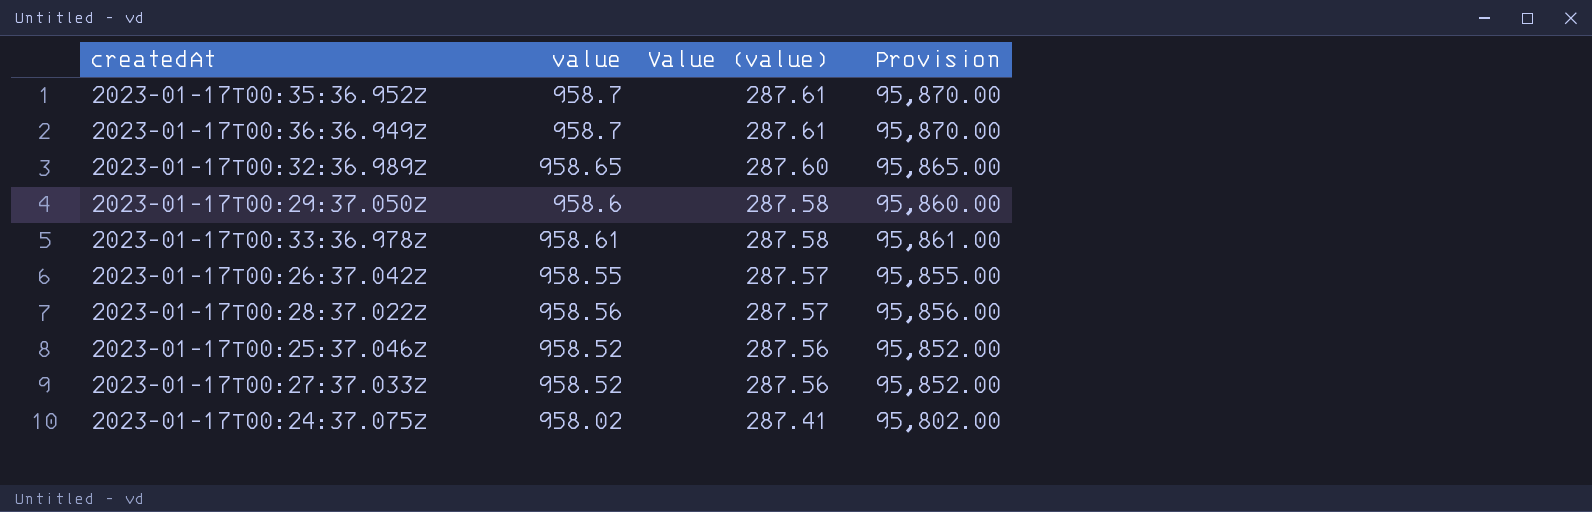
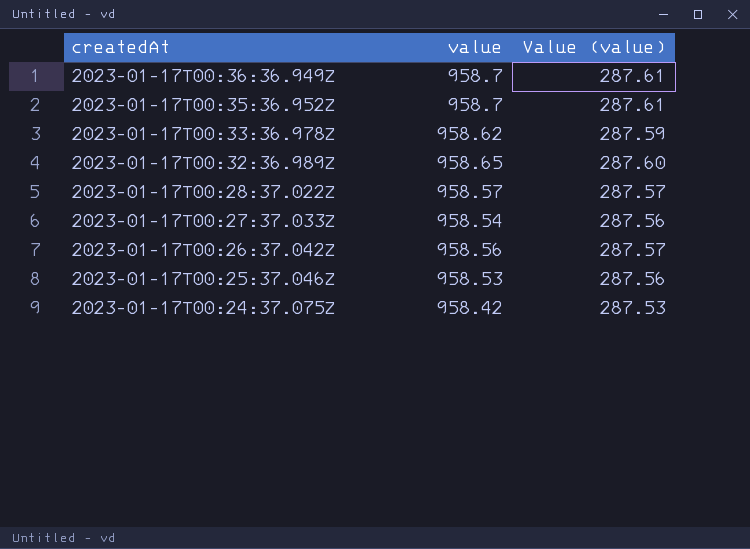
row order: Value (value) descending -> createdAt descending
column Provision | formula: [value] * 100 -> none
row 2023-01-17T00:29:37.050Z: 958.6 | 287.58 | 95,860.00 -> none
2023-01-17T00:33:36.978Z | value: 958.61 -> 958.62
2023-01-17T00:33:36.978Z | Value (value): 287.58 -> 287.59
2023-01-17T00:28:37.022Z | value: 958.56 -> 958.57
2023-01-17T00:27:37.033Z | value: 958.52 -> 958.54
2023-01-17T00:26:37.042Z | value: 958.55 -> 958.56
2023-01-17T00:25:37.046Z | value: 958.52 -> 958.53
2023-01-17T00:24:37.075Z | value: 958.02 -> 958.42
2023-01-17T00:24:37.075Z | Value (value): 287.41 -> 287.53

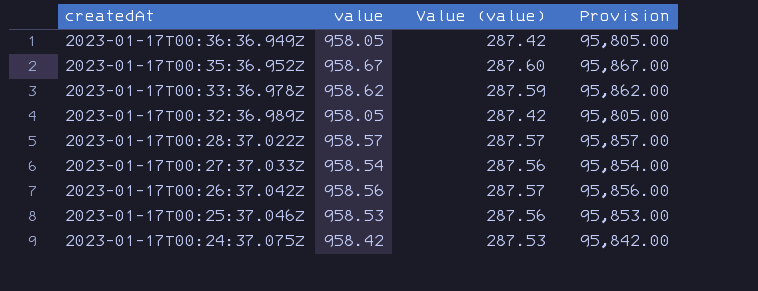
column Provision | formula: none -> [value] * 100
2023-01-17T00:36:36.949Z | value: 958.7 -> 958.05
2023-01-17T00:36:36.949Z | Value (value): 287.61 -> 287.42
2023-01-17T00:35:36.952Z | value: 958.7 -> 958.67
2023-01-17T00:35:36.952Z | Value (value): 287.61 -> 287.60
2023-01-17T00:32:36.989Z | value: 958.65 -> 958.05
2023-01-17T00:32:36.989Z | Value (value): 287.60 -> 287.42

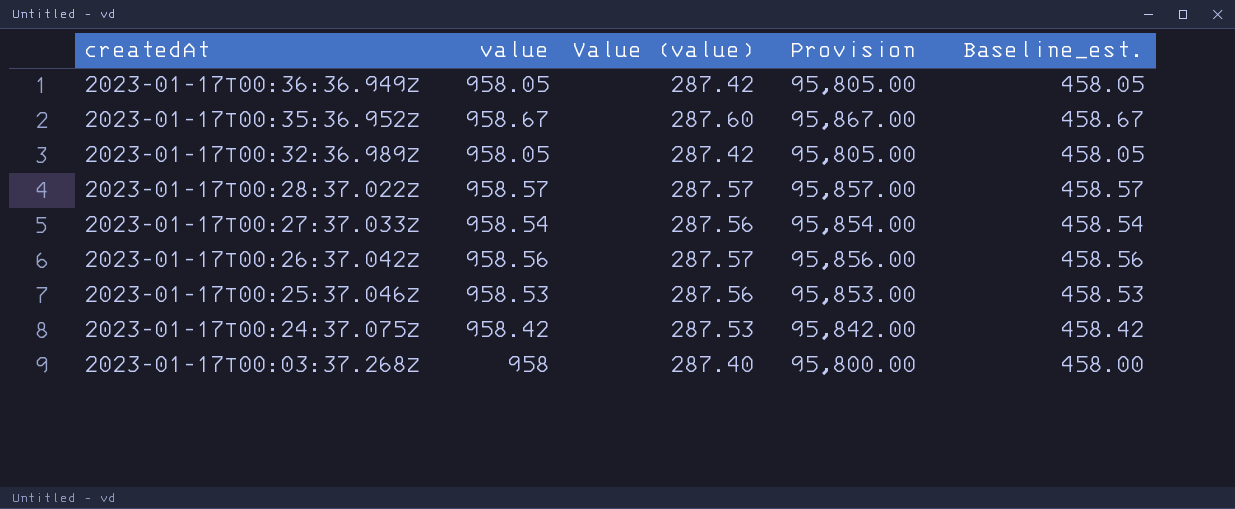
column Baseline_est. | formula: none -> [value] - 500
row 2023-01-17T00:33:36.978Z: 958.62 | 287.59 | 95,862.00 -> none
row 2023-01-17T00:03:37.268Z: none -> 958 | 287.40 | 95,800.00 | 458.00

